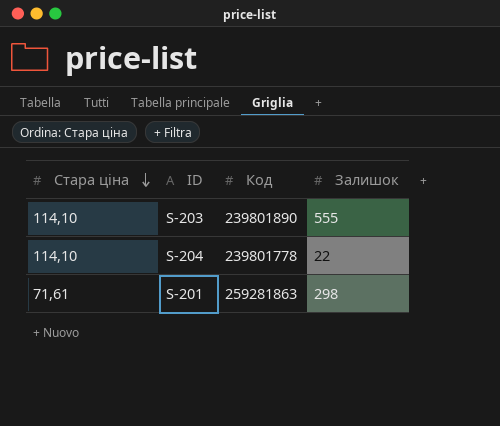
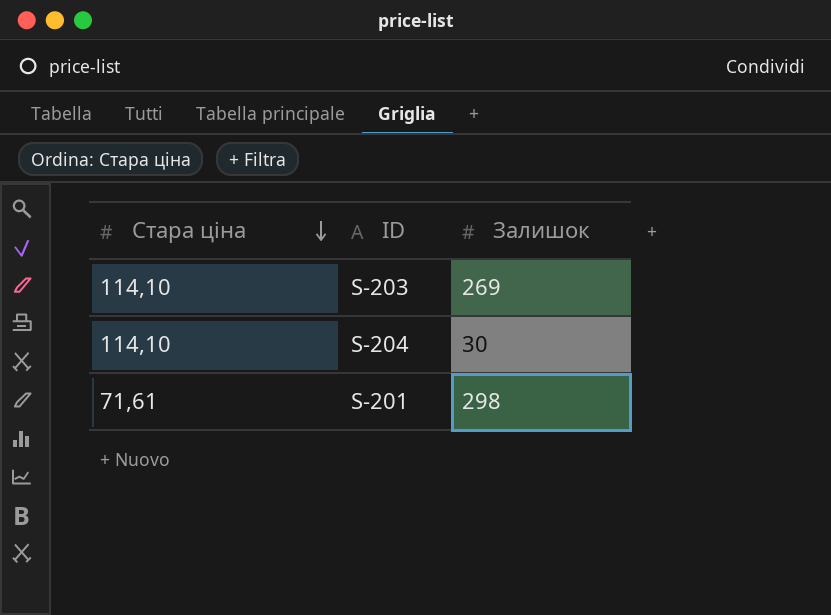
column Код | position: 3 -> none
S-203 | Залишок: 555 -> 269
S-204 | Залишок: 22 -> 30

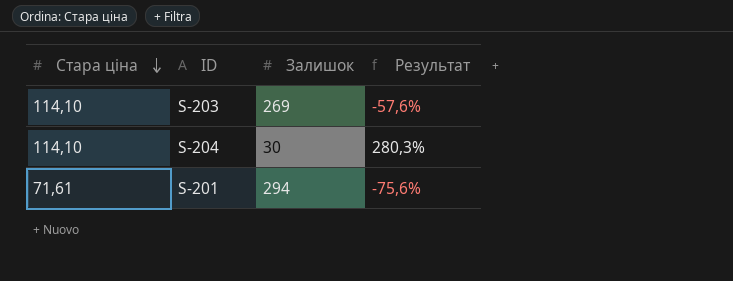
column Результат | formula: none -> ([Стара ціна] - [Залишок]) / [Залишок]
S-201 | Залишок: 298 -> 294

